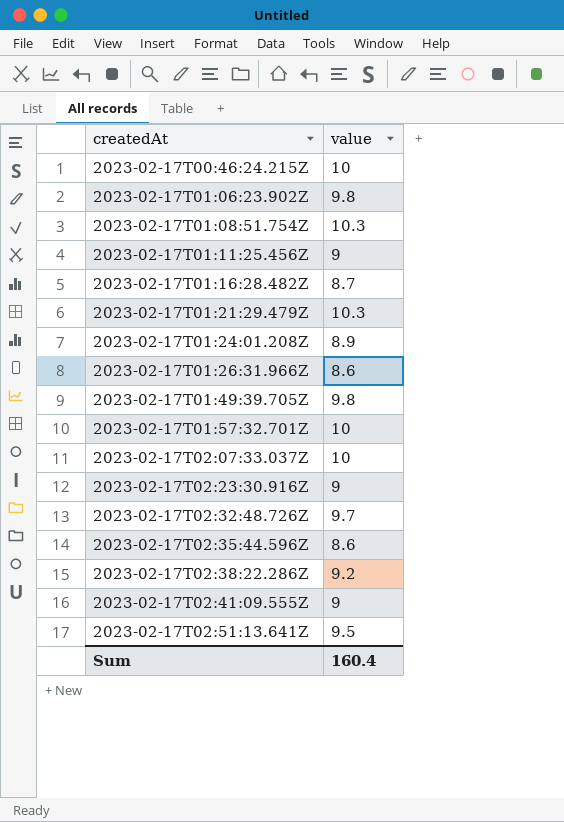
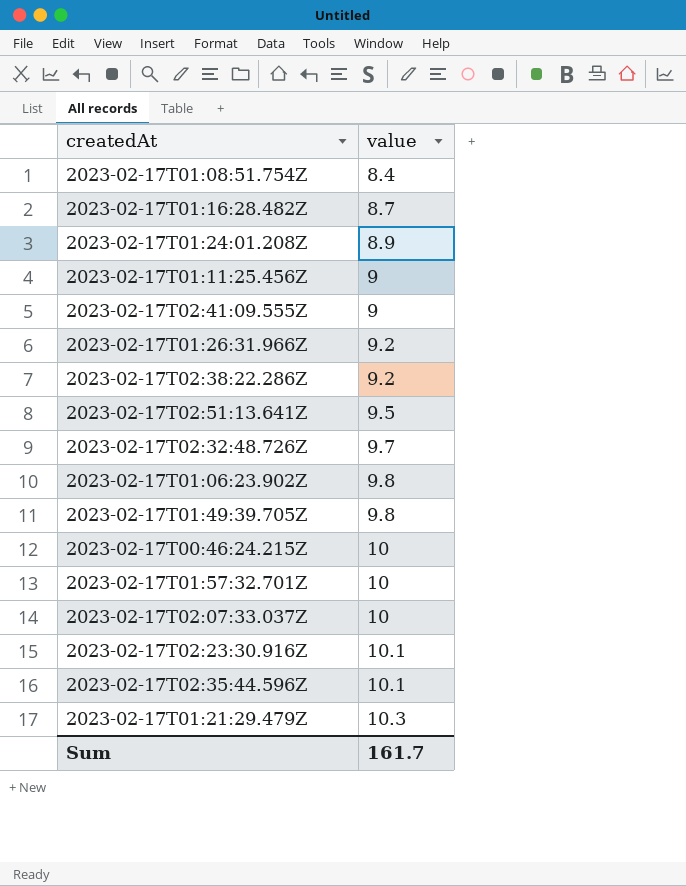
row order: createdAt ascending -> value ascending
2023-02-17T01:08:51.754Z | value: 10.3 -> 8.4
2023-02-17T01:26:31.966Z | value: 8.6 -> 9.2
2023-02-17T02:23:30.916Z | value: 9 -> 10.1
2023-02-17T02:35:44.596Z | value: 8.6 -> 10.1
Sum | value: 160.4 -> 161.7

